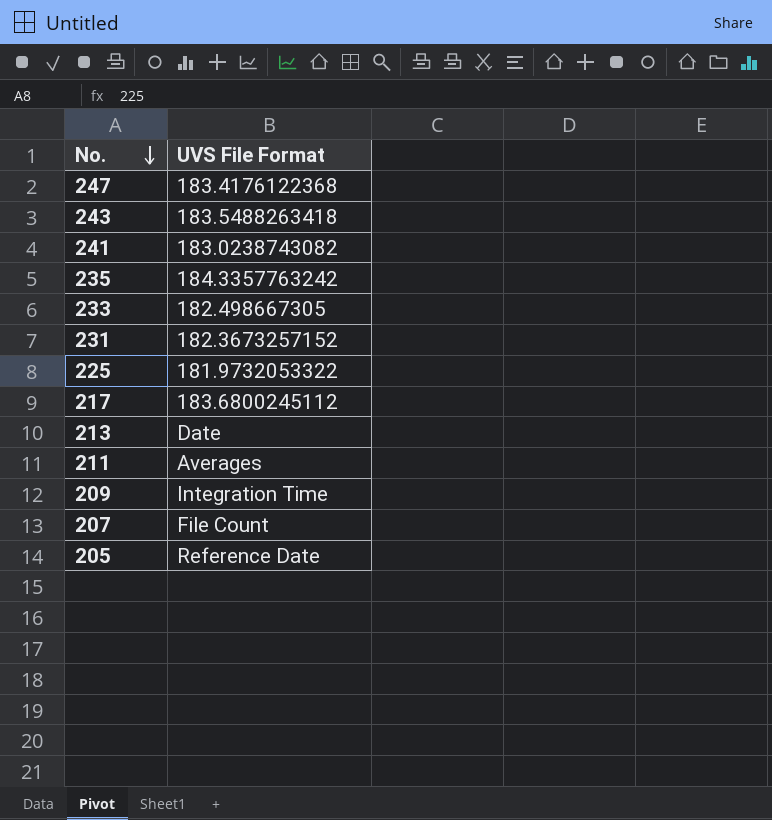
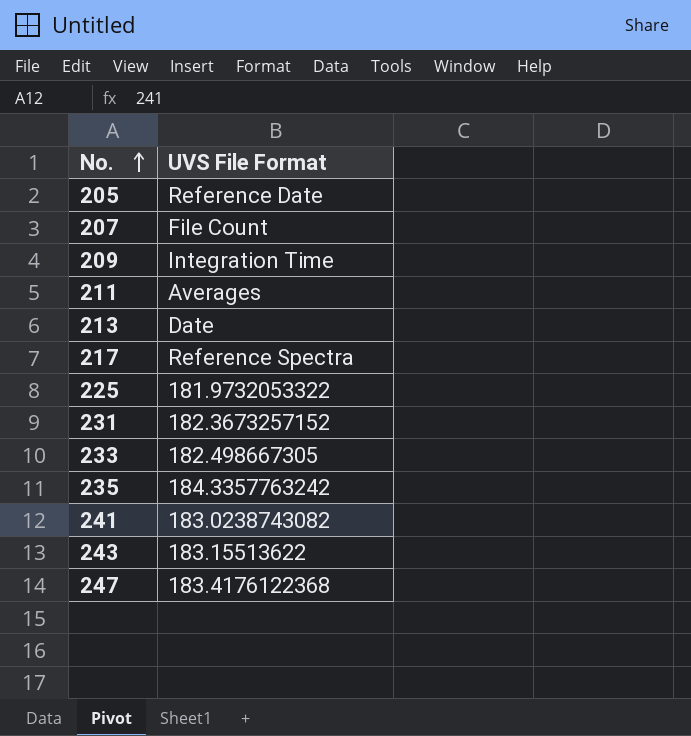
row order: No. descending -> No. ascending
217 | UVS File Format: 183.6800245112 -> Reference Spectra
243 | UVS File Format: 183.5488263418 -> 183.15513622

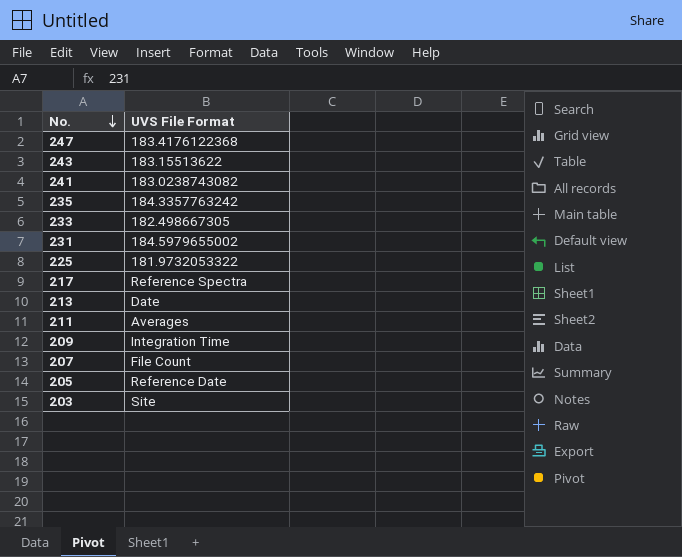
row order: No. ascending -> No. descending
231 | UVS File Format: 182.3673257152 -> 184.5979655002
row 203: none -> Site

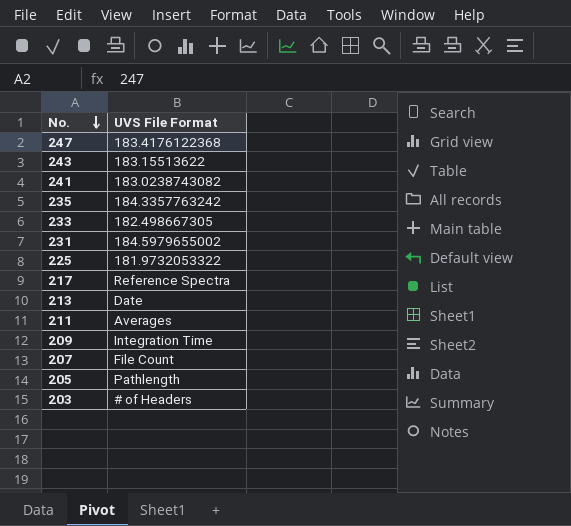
205 | UVS File Format: Reference Date -> Pathlength
203 | UVS File Format: Site -> # of Headers

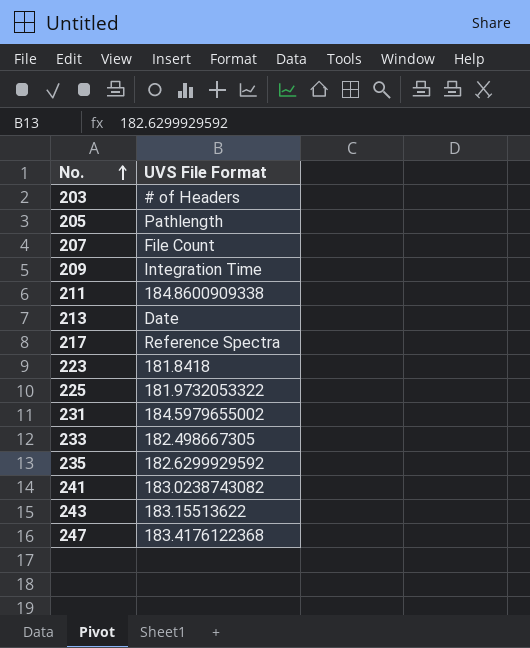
row order: No. descending -> No. ascending
211 | UVS File Format: Averages -> 184.8600909338
row 223: none -> 181.8418
235 | UVS File Format: 184.3357763242 -> 182.6299929592

